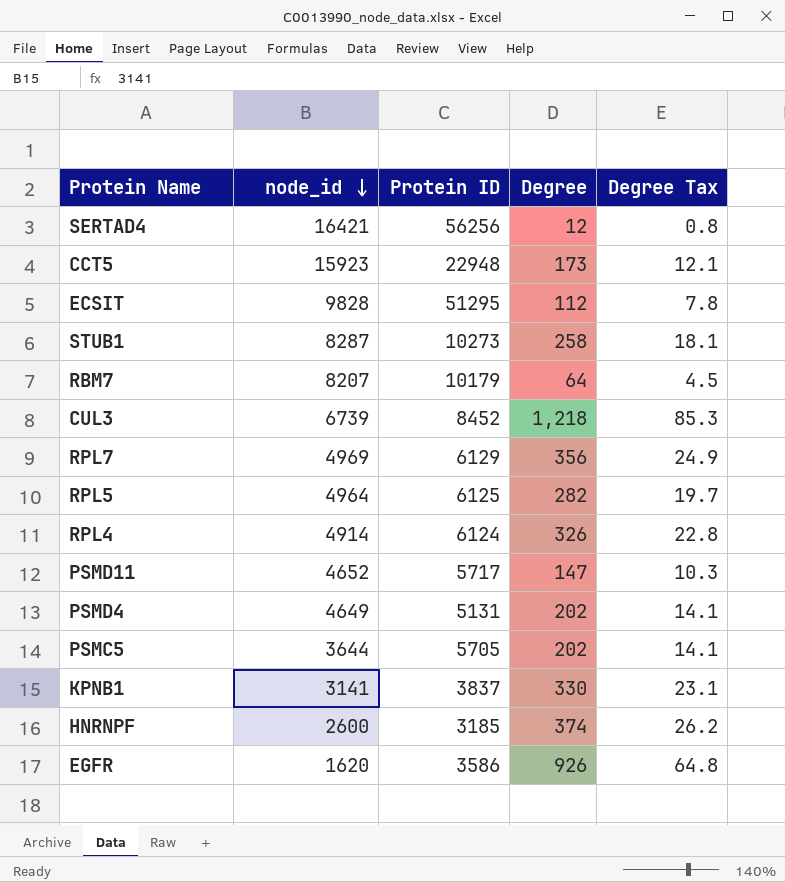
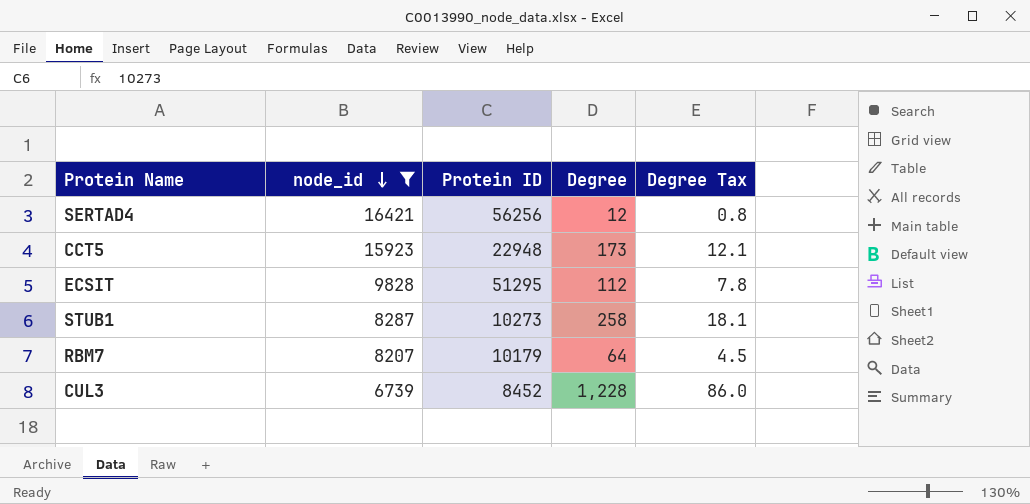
filter: none -> node_id >= 6739
CUL3 | Degree: 1,218 -> 1,228
CUL3 | Degree Tax: 85.3 -> 86.0

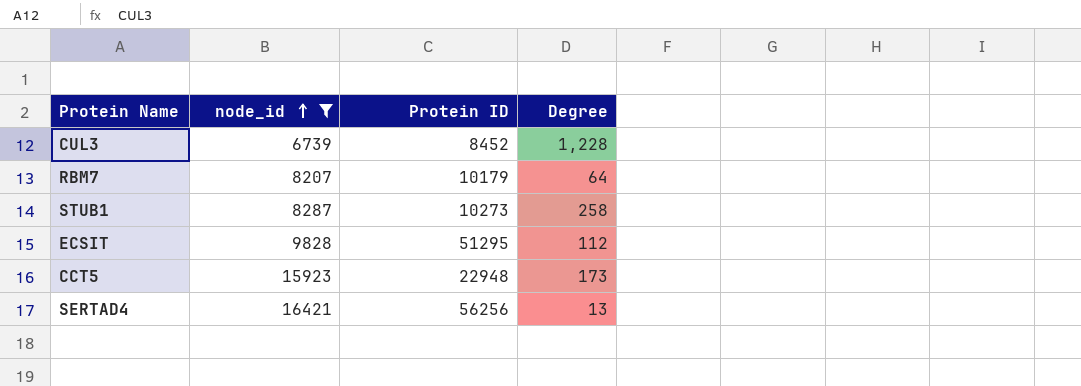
row order: node_id descending -> node_id ascending
column Degree Tax | formula: [Degree] * 0.07 -> none
SERTAD4 | Degree: 12 -> 13

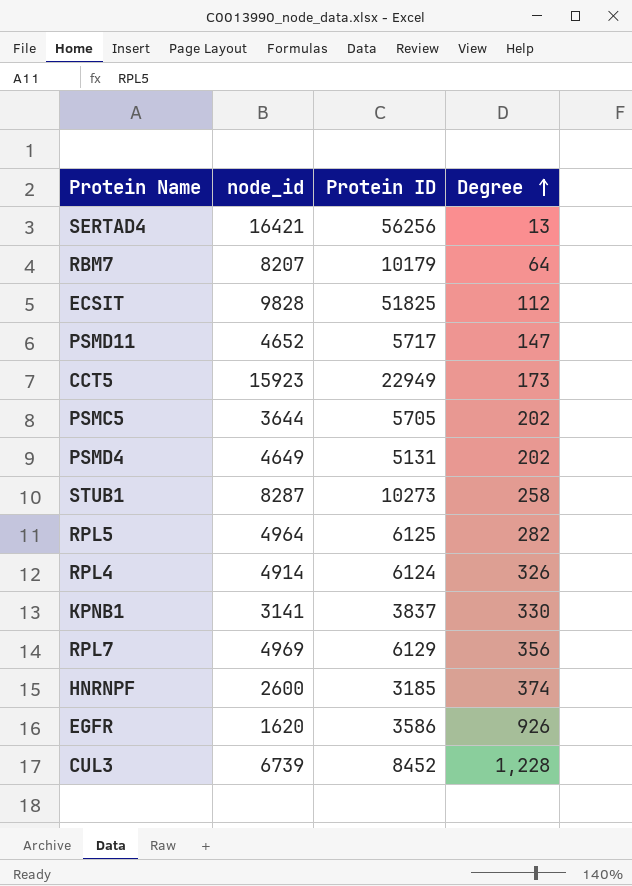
filter: node_id >= 6739 -> none
row order: node_id ascending -> Degree ascending
ECSIT | Protein ID: 51295 -> 51825
CCT5 | Protein ID: 22948 -> 22949

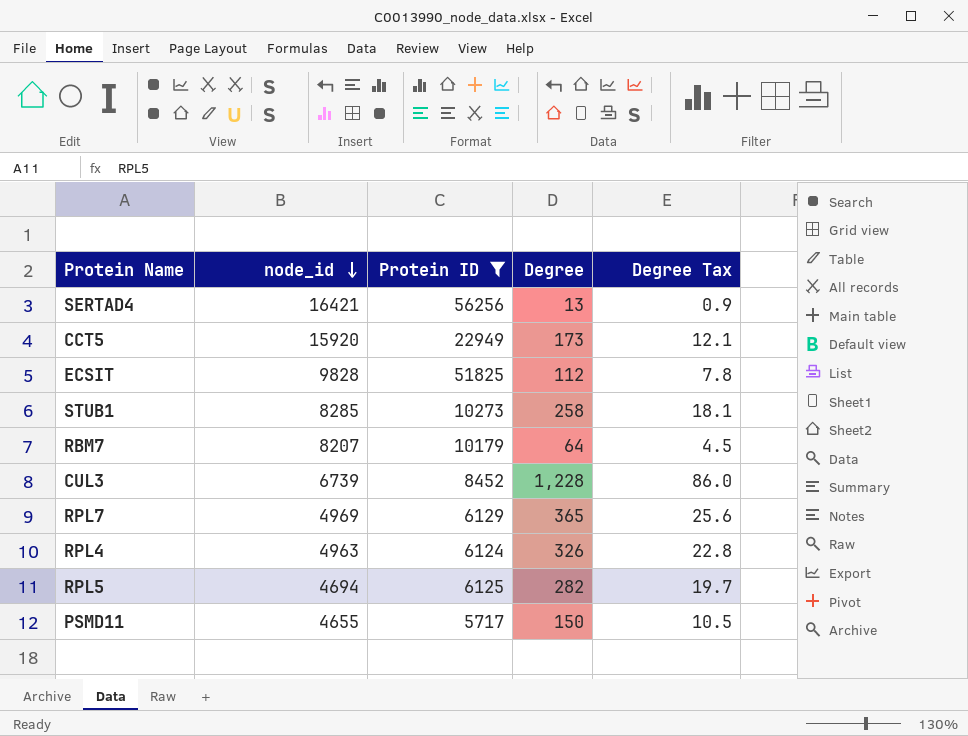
filter: none -> Protein ID >= 5717
row order: Degree ascending -> node_id descending
column Degree Tax | formula: none -> [Degree] * 0.07
CCT5 | node_id: 15923 -> 15920
STUB1 | node_id: 8287 -> 8285
RPL7 | Degree: 356 -> 365
RPL4 | node_id: 4914 -> 4963
RPL5 | node_id: 4964 -> 4694
PSMD11 | node_id: 4652 -> 4655
PSMD11 | Degree: 147 -> 150

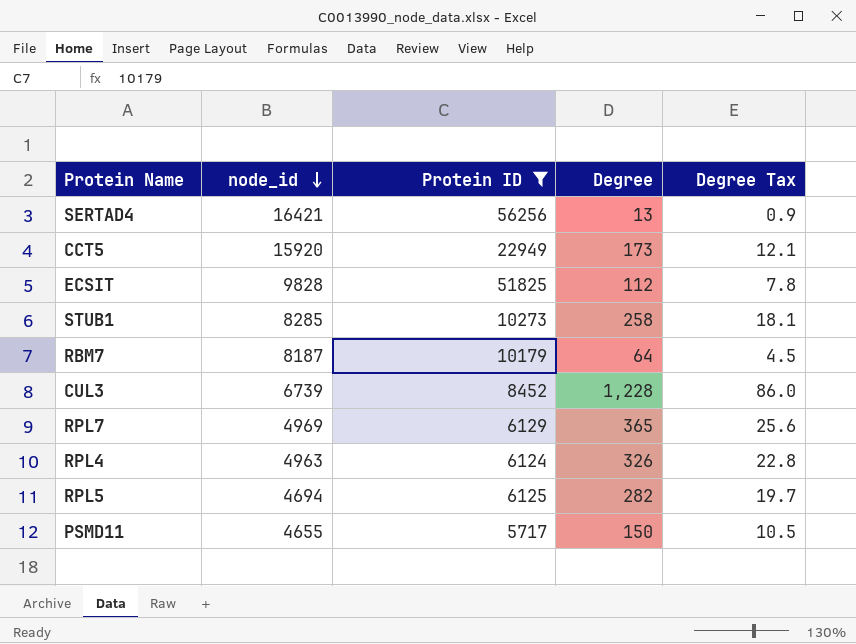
RBM7 | node_id: 8207 -> 8187

